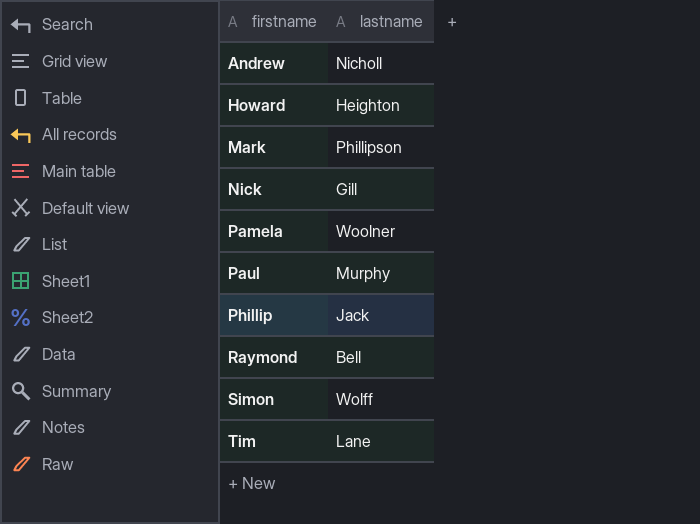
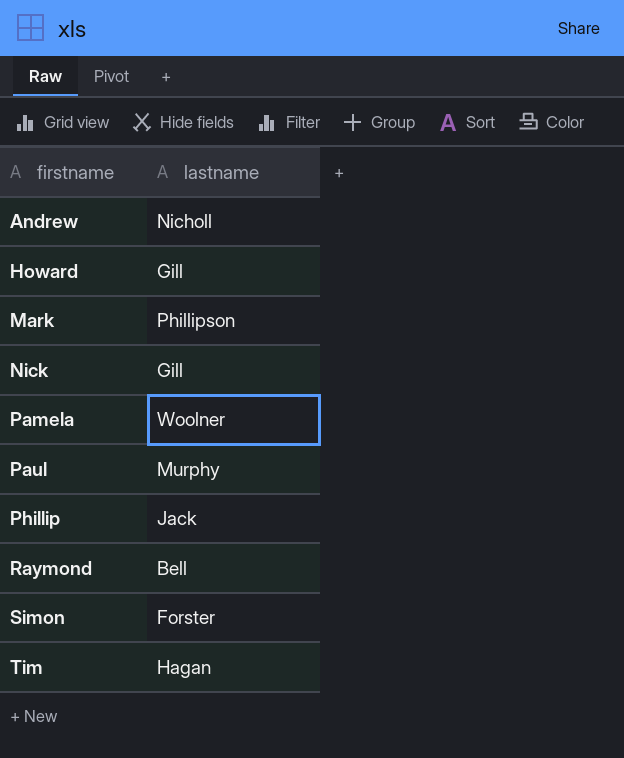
Howard | lastname: Heighton -> Gill
Simon | lastname: Wolff -> Forster
Tim | lastname: Lane -> Hagan

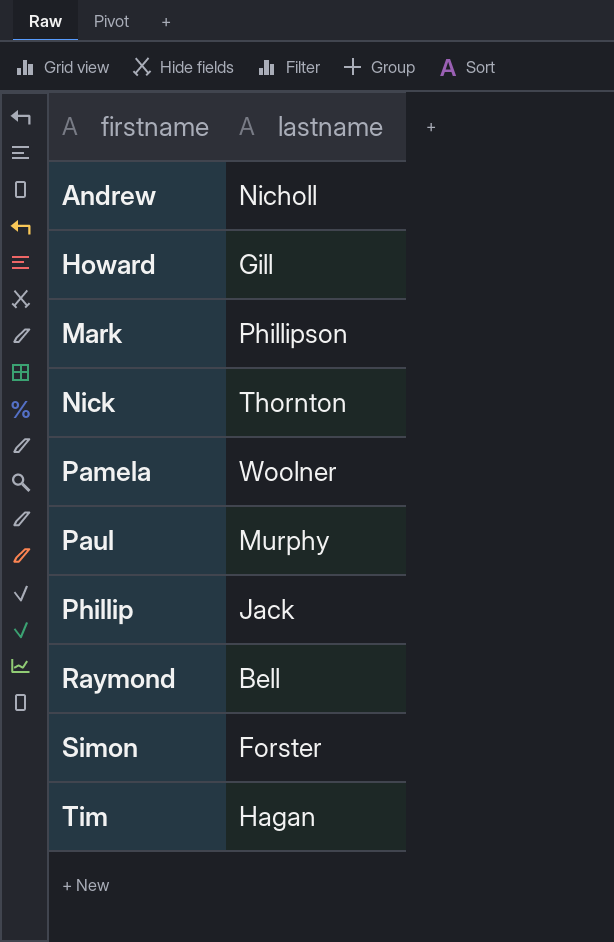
Nick | lastname: Gill -> Thornton

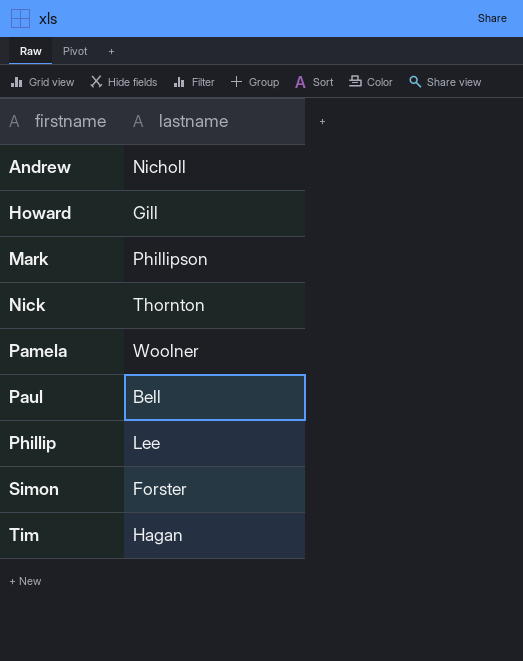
row Raymond: Bell -> none
Paul | lastname: Murphy -> Bell
Phillip | lastname: Jack -> Lee

